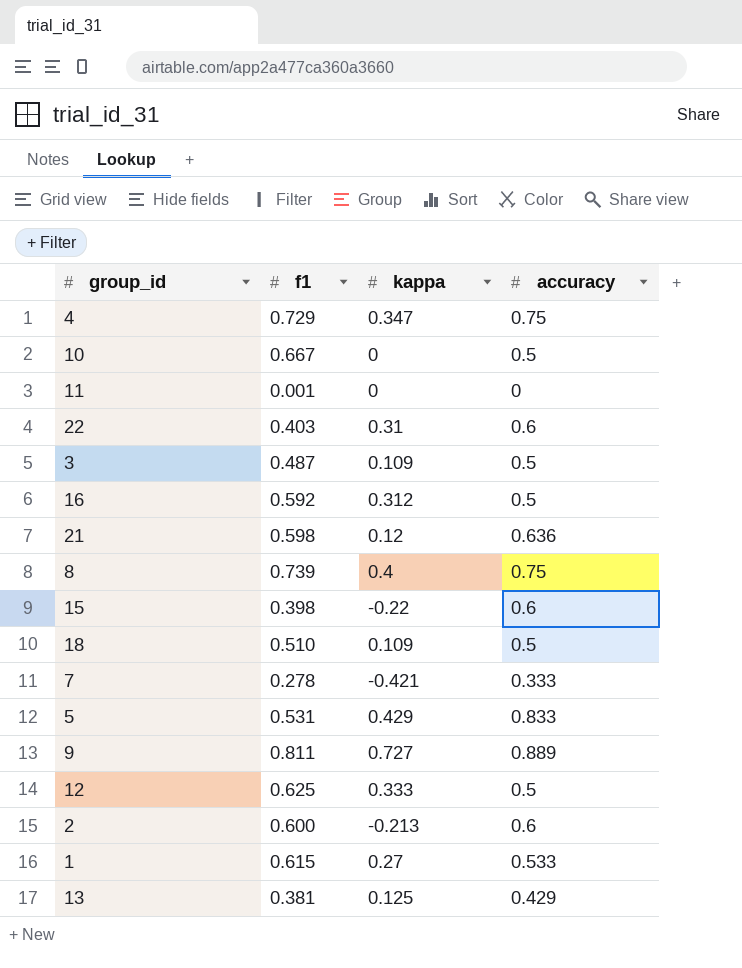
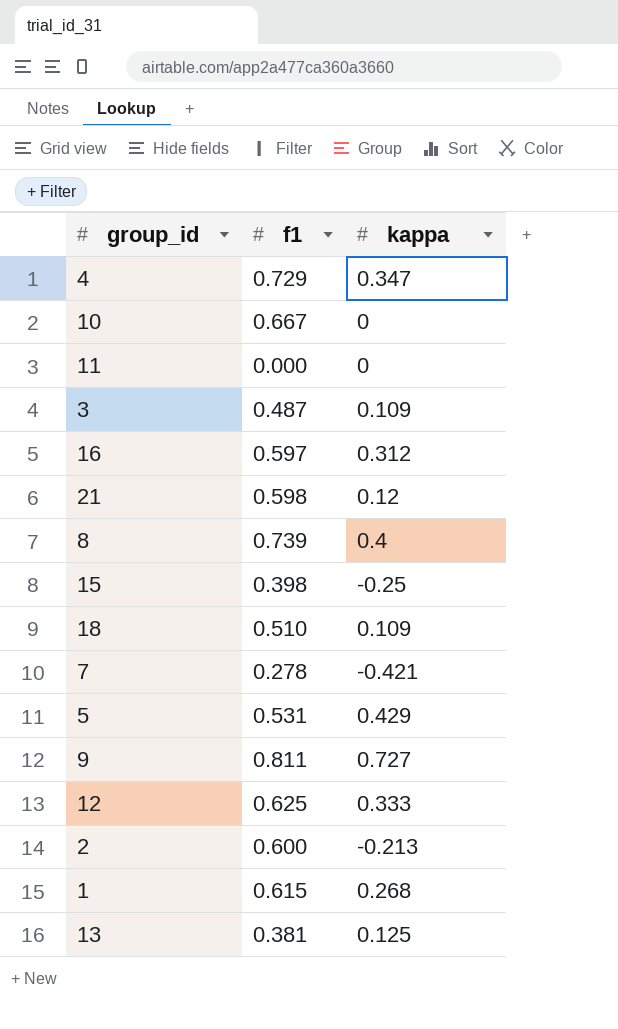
column accuracy | position: 4 -> none
row 22: 0.403 | 0.31 | 0.6 -> none
11 | f1: 0.001 -> 0.000
16 | f1: 0.592 -> 0.597
15 | kappa: -0.22 -> -0.25
1 | kappa: 0.27 -> 0.268

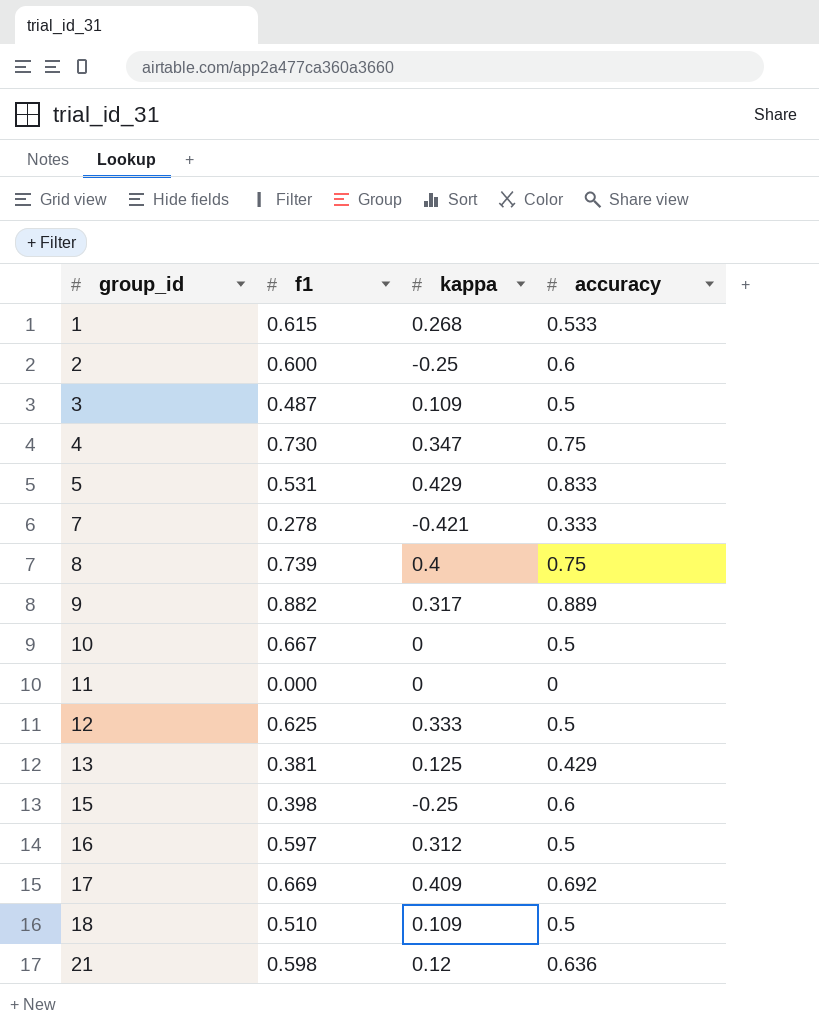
row order: none -> group_id ascending
column accuracy | position: none -> 4
2 | kappa: -0.213 -> -0.25
4 | f1: 0.729 -> 0.730
9 | f1: 0.811 -> 0.882
9 | kappa: 0.727 -> 0.317
row 17: none -> 0.669 | 0.409 | 0.692

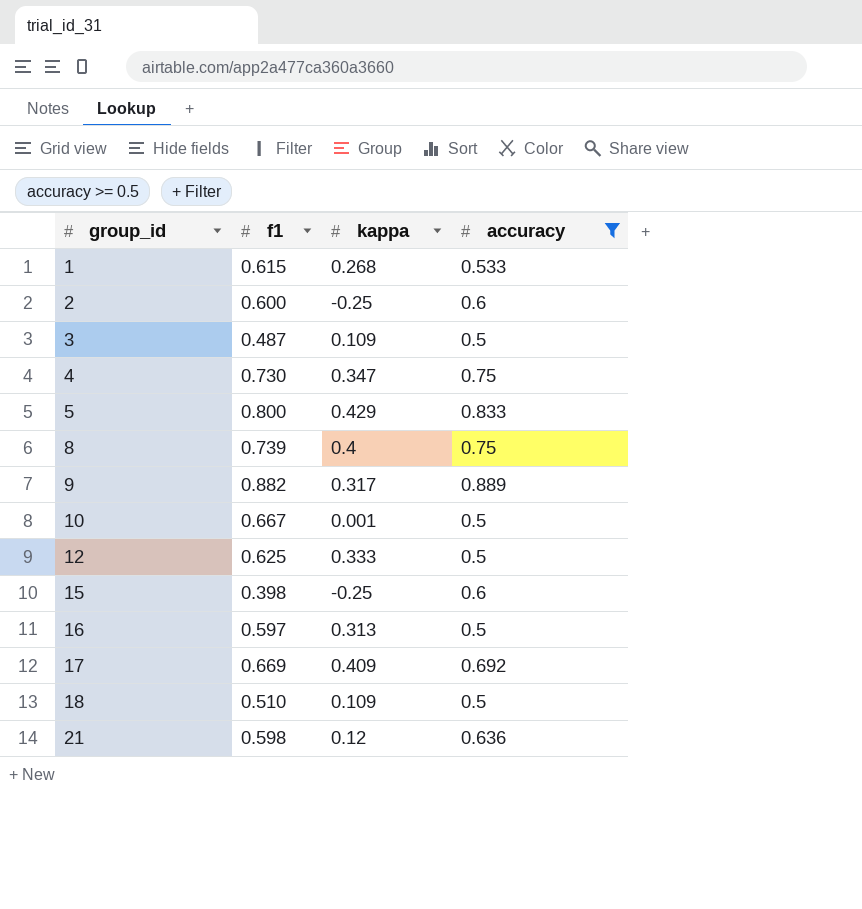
filter: none -> accuracy >= 0.5
5 | f1: 0.531 -> 0.800
10 | kappa: 0 -> 0.001
16 | kappa: 0.312 -> 0.313

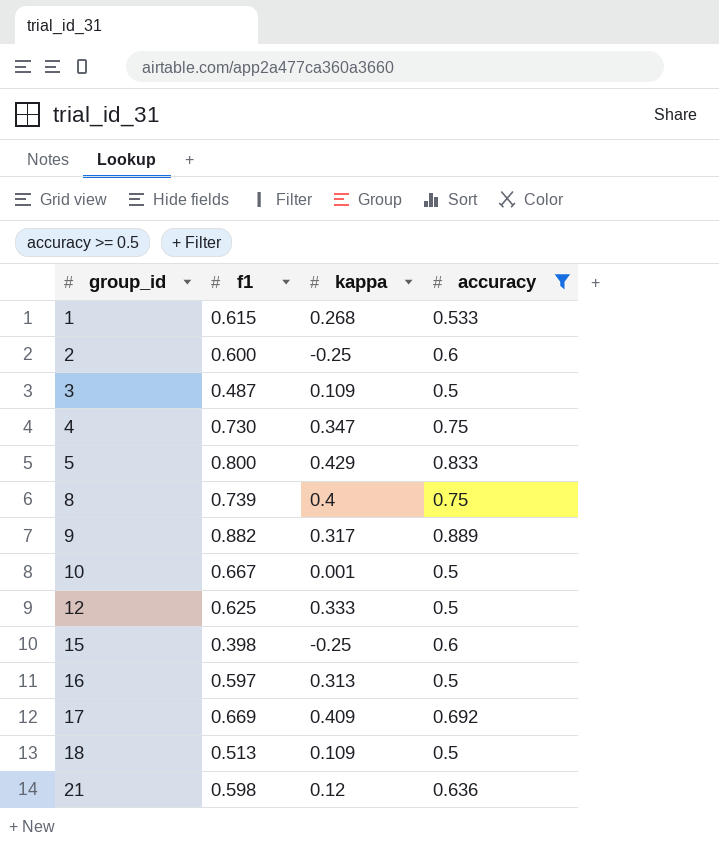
18 | f1: 0.510 -> 0.513

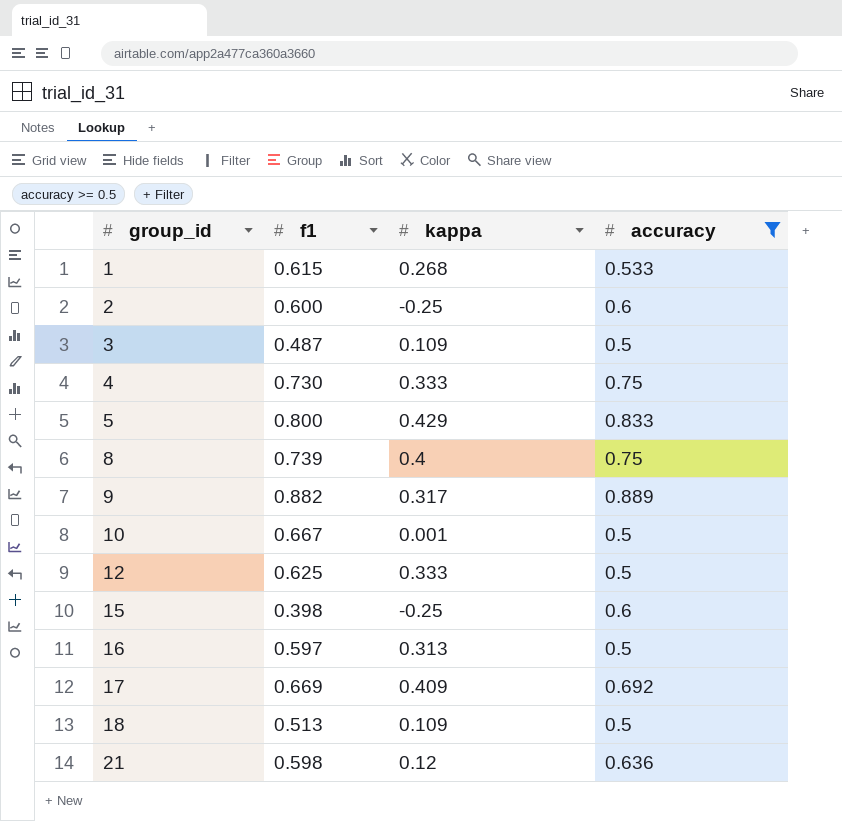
4 | kappa: 0.347 -> 0.333

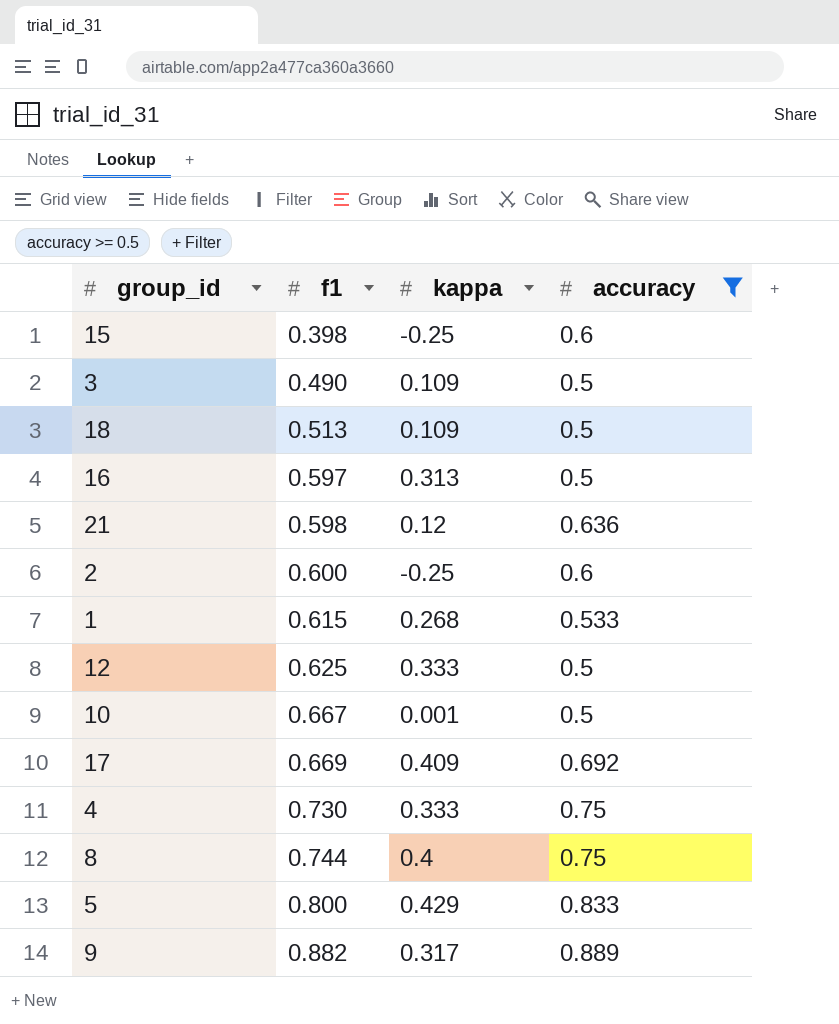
row order: group_id ascending -> f1 ascending
3 | f1: 0.487 -> 0.490
8 | f1: 0.739 -> 0.744

